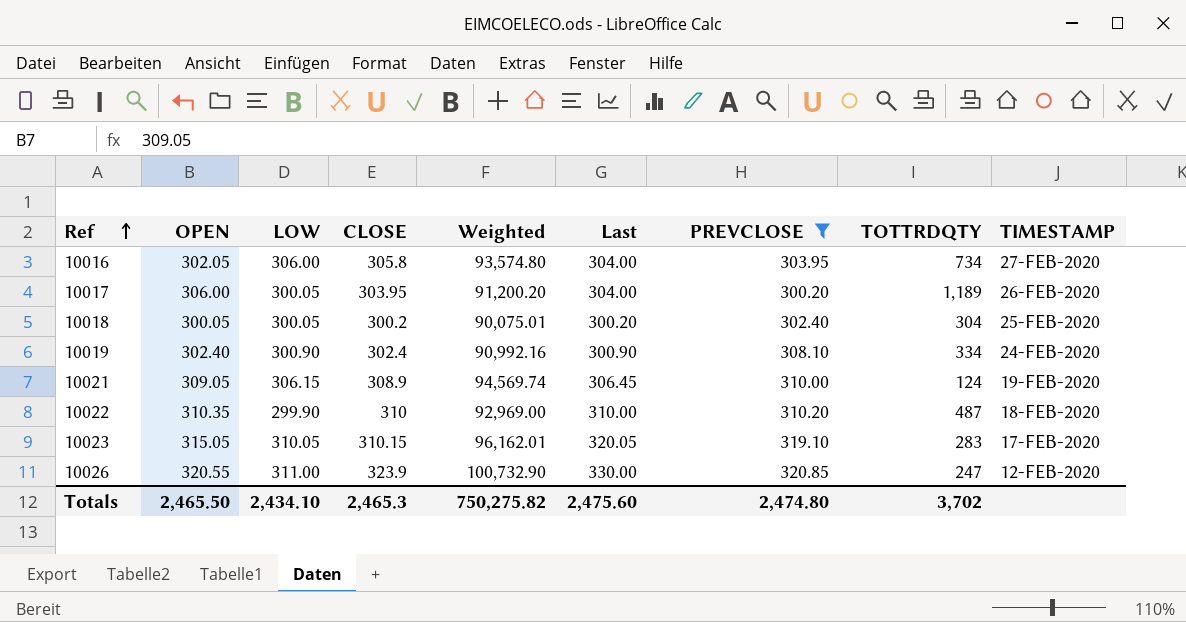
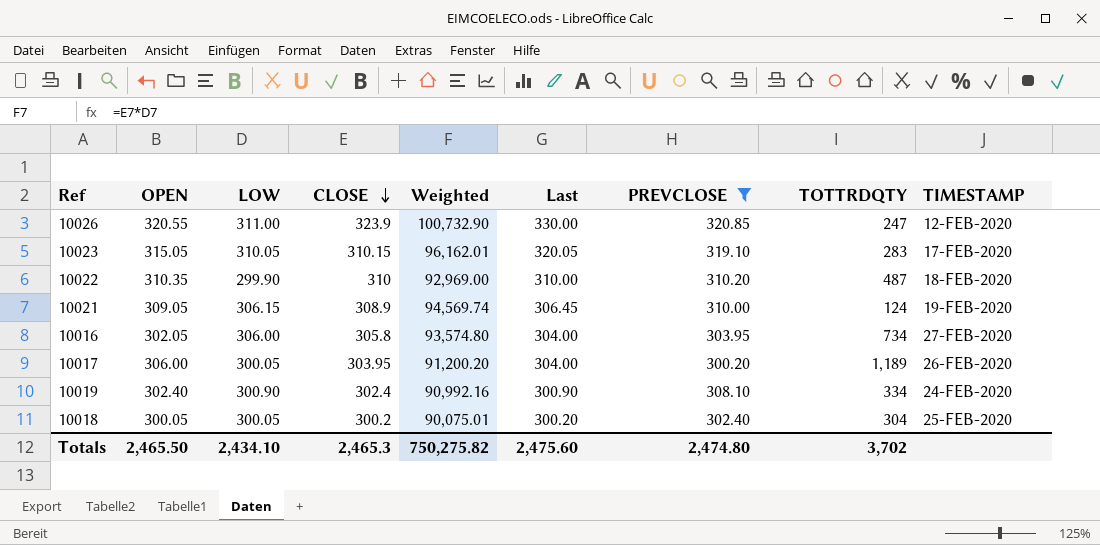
row order: Ref ascending -> CLOSE descending

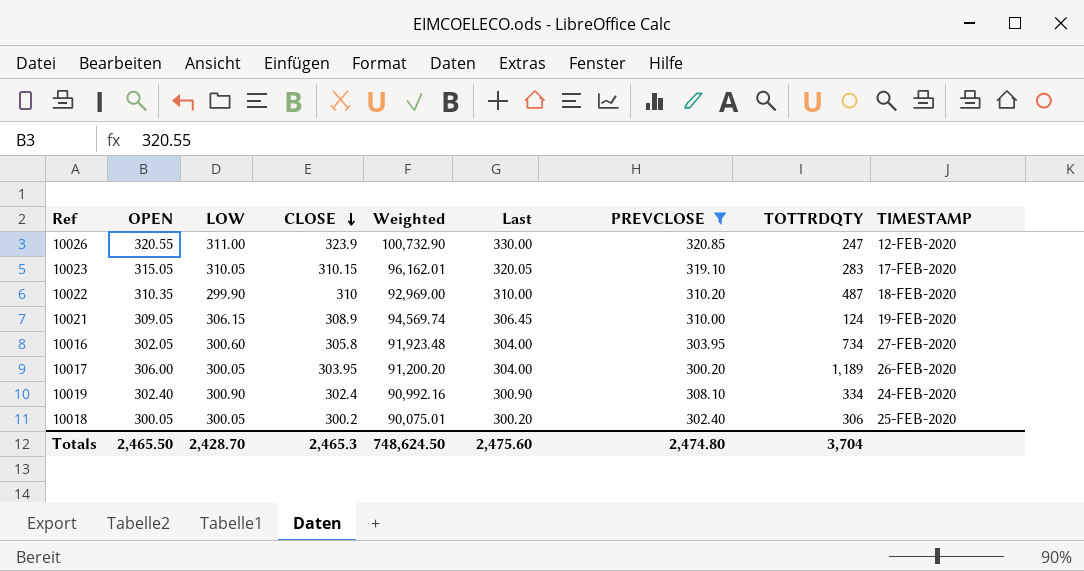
10016 | LOW: 306.00 -> 300.60
10016 | Weighted: 93,574.80 -> 91,923.48
10018 | TOTTRDQTY: 304 -> 306
Totals | LOW: 2,434.10 -> 2,428.70
Totals | Weighted: 750,275.82 -> 748,624.50
Totals | TOTTRDQTY: 3,702 -> 3,704

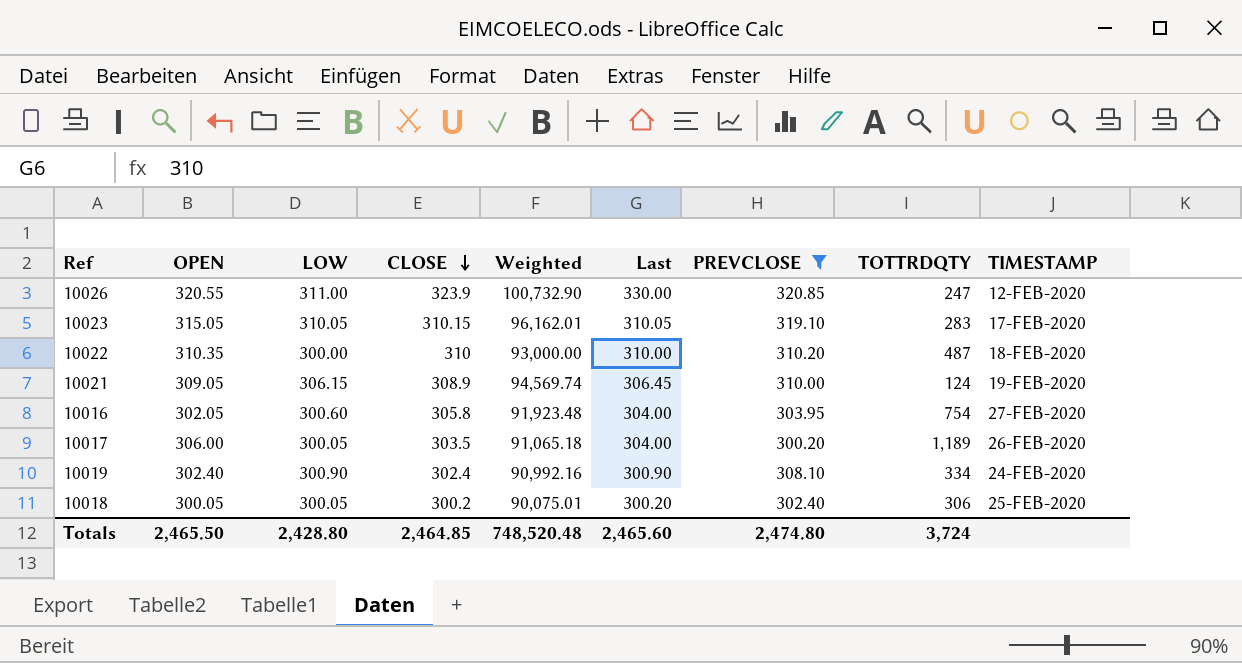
10023 | Last: 320.05 -> 310.05
10022 | LOW: 299.90 -> 300.00
10022 | Weighted: 92,969.00 -> 93,000.00
10016 | TOTTRDQTY: 734 -> 754
10017 | CLOSE: 303.95 -> 303.5
10017 | Weighted: 91,200.20 -> 91,065.18
Totals | LOW: 2,428.70 -> 2,428.80
Totals | CLOSE: 2,465.3 -> 2,464.85
Totals | Weighted: 748,624.50 -> 748,520.48
Totals | Last: 2,475.60 -> 2,465.60
Totals | TOTTRDQTY: 3,704 -> 3,724

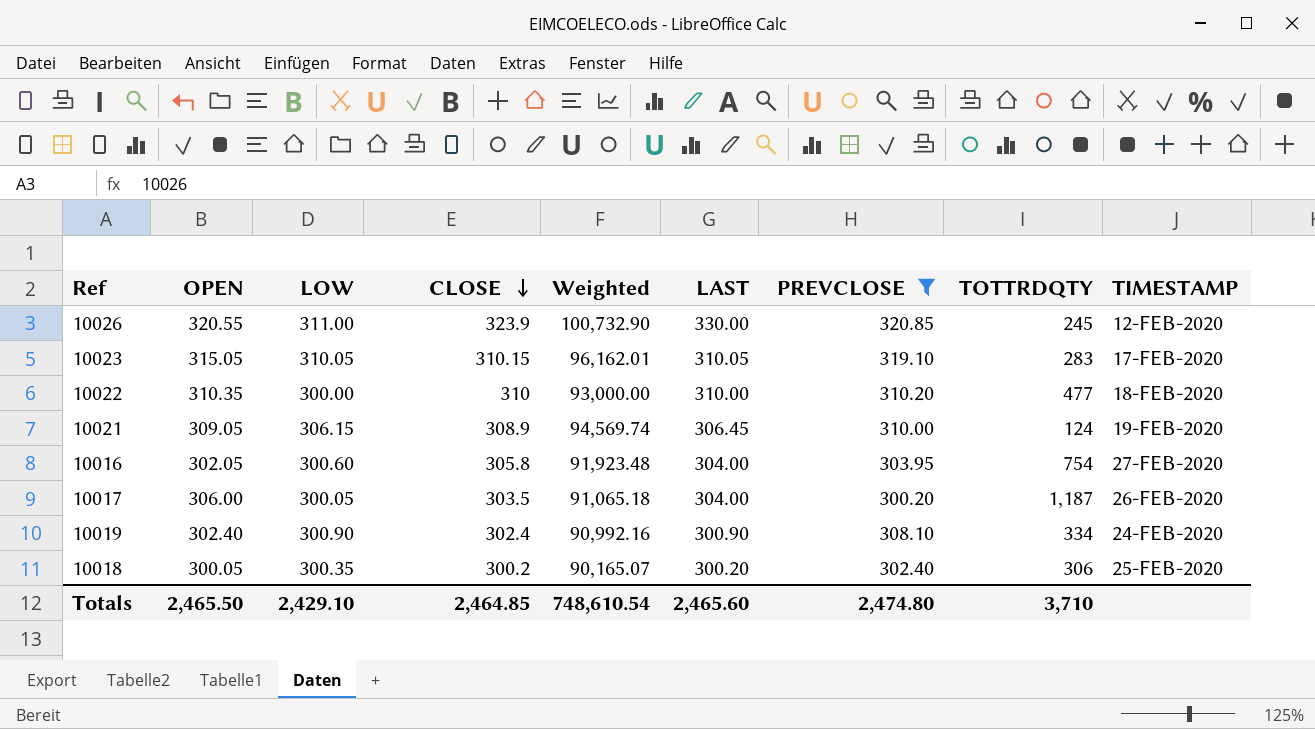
column name: Last -> LAST
10026 | TOTTRDQTY: 247 -> 245
10022 | TOTTRDQTY: 487 -> 477
10017 | TOTTRDQTY: 1,189 -> 1,187
10018 | LOW: 300.05 -> 300.35
10018 | Weighted: 90,075.01 -> 90,165.07
Totals | LOW: 2,428.80 -> 2,429.10
Totals | Weighted: 748,520.48 -> 748,610.54
Totals | TOTTRDQTY: 3,724 -> 3,710

